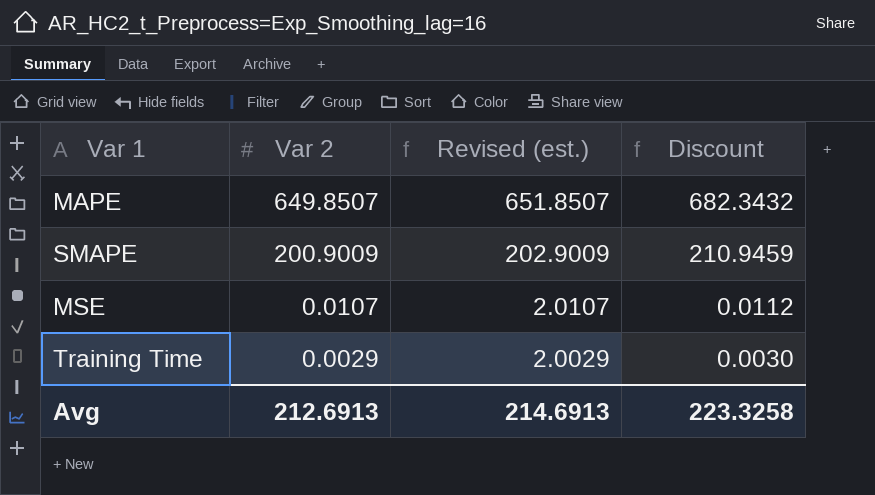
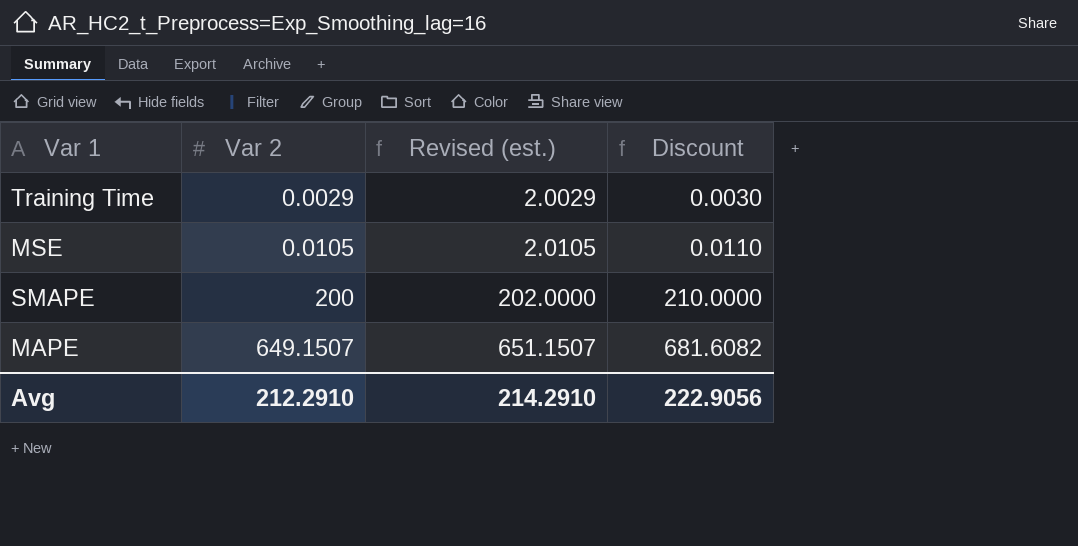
row order: Var 2 descending -> Var 2 ascending
MSE | Var 2: 0.0107 -> 0.0105
MSE | Revised (est.): 2.0107 -> 2.0105
MSE | Discount: 0.0112 -> 0.0110
SMAPE | Var 2: 200.9009 -> 200
SMAPE | Revised (est.): 202.9009 -> 202.0000
SMAPE | Discount: 210.9459 -> 210.0000
MAPE | Var 2: 649.8507 -> 649.1507
MAPE | Revised (est.): 651.8507 -> 651.1507
MAPE | Discount: 682.3432 -> 681.6082
Avg | Var 2: 212.6913 -> 212.2910
Avg | Revised (est.): 214.6913 -> 214.2910
Avg | Discount: 223.3258 -> 222.9056

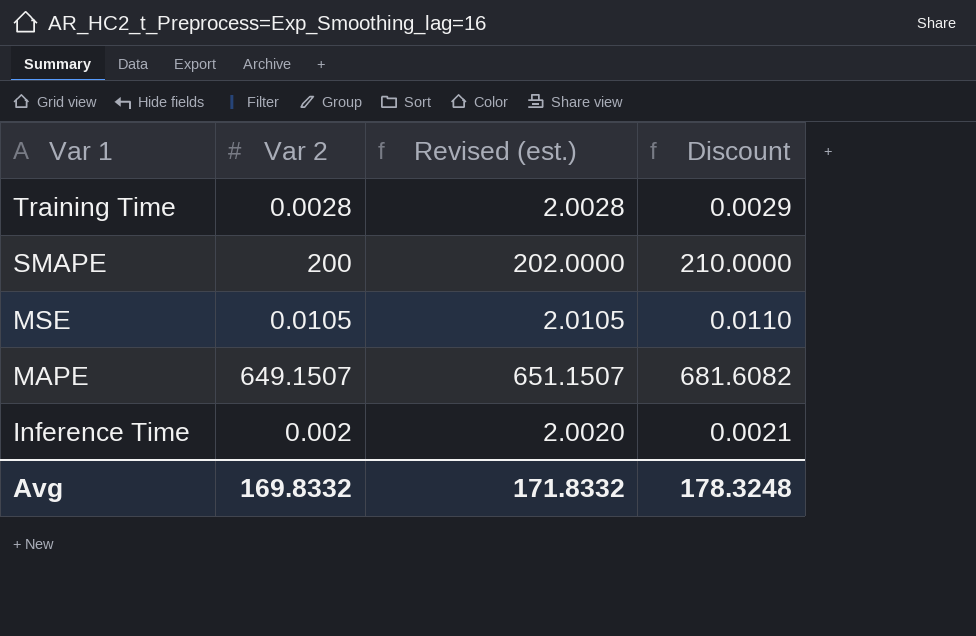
row order: Var 2 ascending -> Var 1 descending
Training Time | Var 2: 0.0029 -> 0.0028
Training Time | Revised (est.): 2.0029 -> 2.0028
Training Time | Discount: 0.0030 -> 0.0029
row Inference Time: none -> 0.002 | 2.0020 | 0.0021
Avg | Var 2: 212.2910 -> 169.8332
Avg | Revised (est.): 214.2910 -> 171.8332
Avg | Discount: 222.9056 -> 178.3248

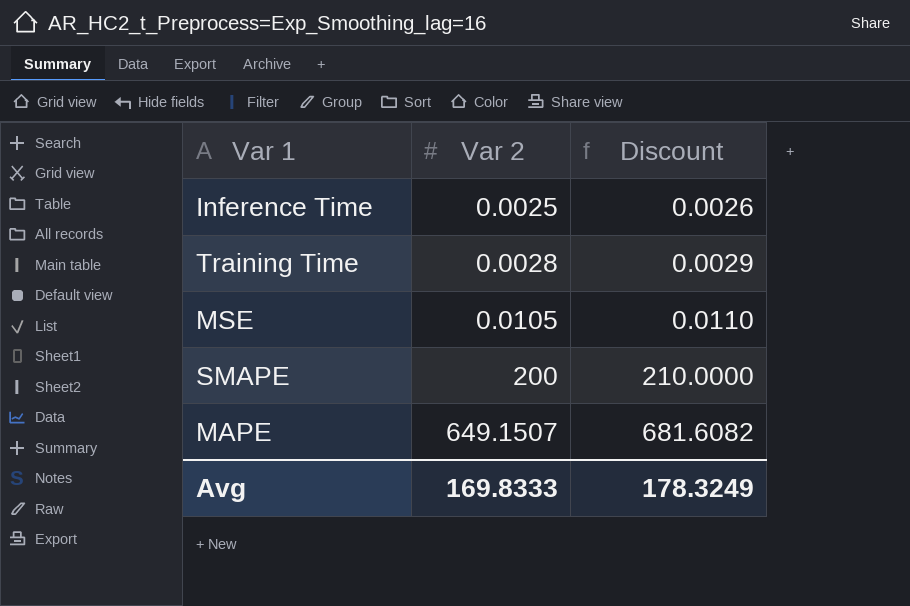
row order: Var 1 descending -> Var 2 ascending
column Revised (est.) | formula: [Var 2] + 2 -> none
Inference Time | Var 2: 0.002 -> 0.0025
Inference Time | Discount: 0.0021 -> 0.0026
Avg | Var 2: 169.8332 -> 169.8333
Avg | Discount: 178.3248 -> 178.3249

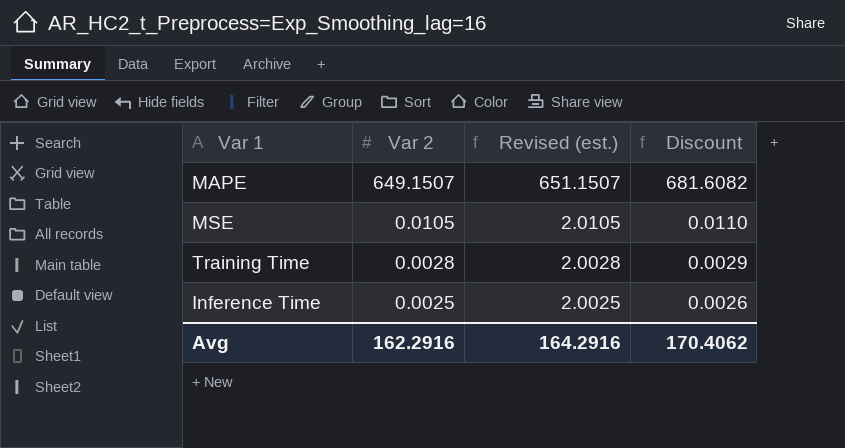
row order: Var 2 ascending -> Var 2 descending
column Revised (est.) | formula: none -> [Var 2] + 2
row SMAPE: 200 | 210.0000 -> none
Avg | Var 2: 169.8333 -> 162.2916
Avg | Discount: 178.3249 -> 170.4062

